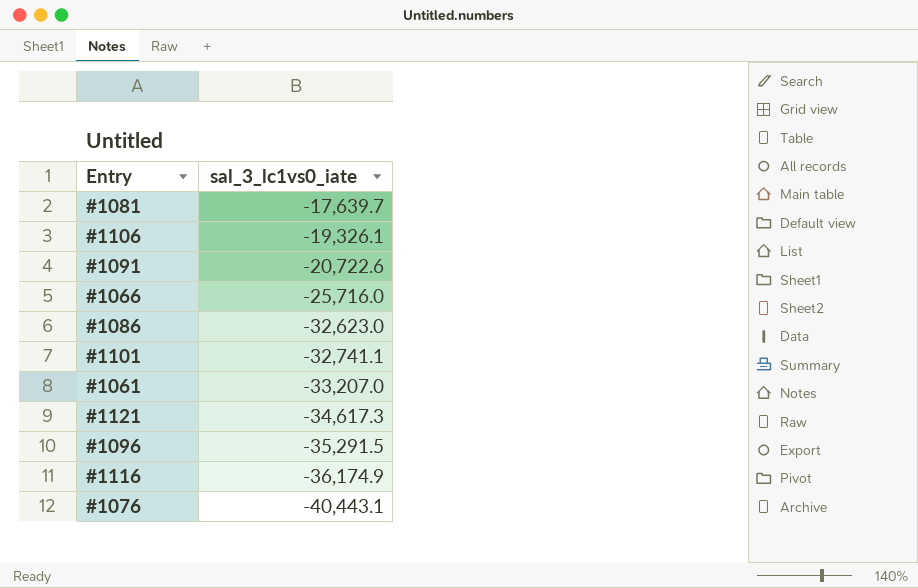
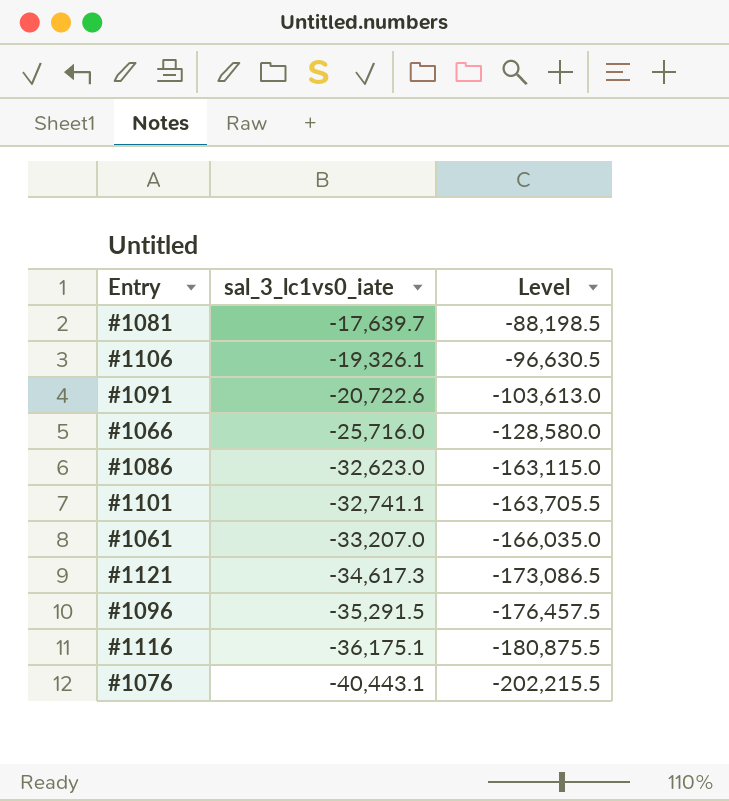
column Level | formula: none -> [sal_3_lc1vs0_iate] * 5
#1116 | sal_3_lc1vs0_iate: -36,174.9 -> -36,175.1

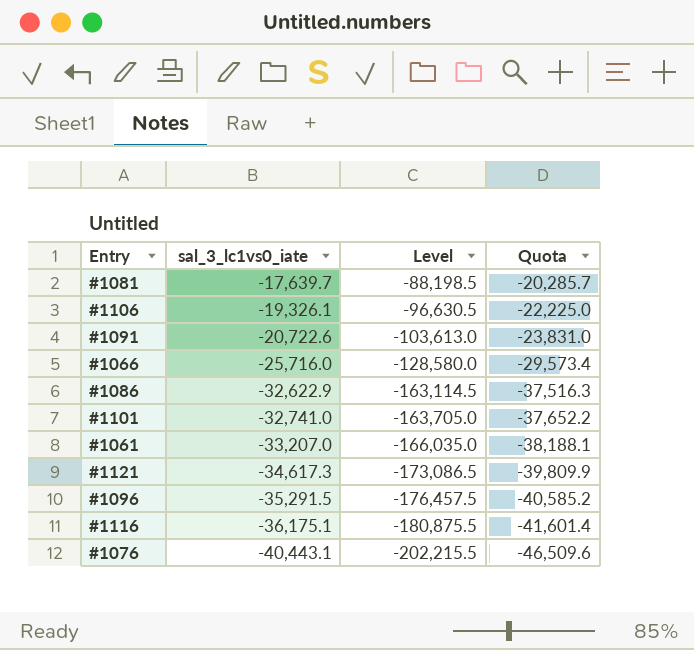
column Quota | formula: none -> [sal_3_lc1vs0_iate] * 1.15
#1086 | sal_3_lc1vs0_iate: -32,623.0 -> -32,622.9
#1086 | Level: -163,115.0 -> -163,114.5
#1101 | sal_3_lc1vs0_iate: -32,741.1 -> -32,741.0
#1101 | Level: -163,705.5 -> -163,705.0

